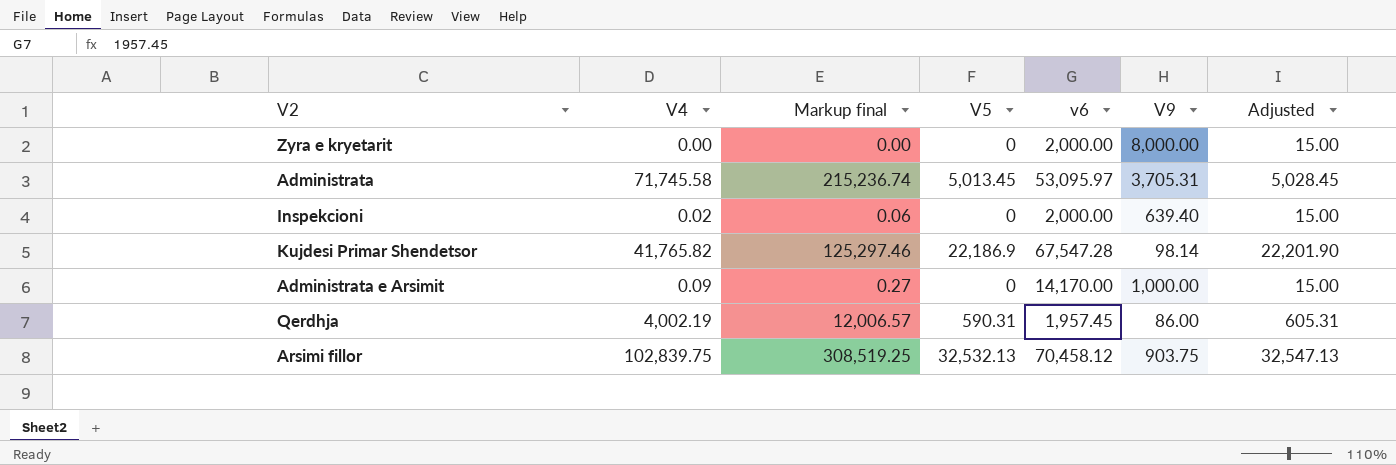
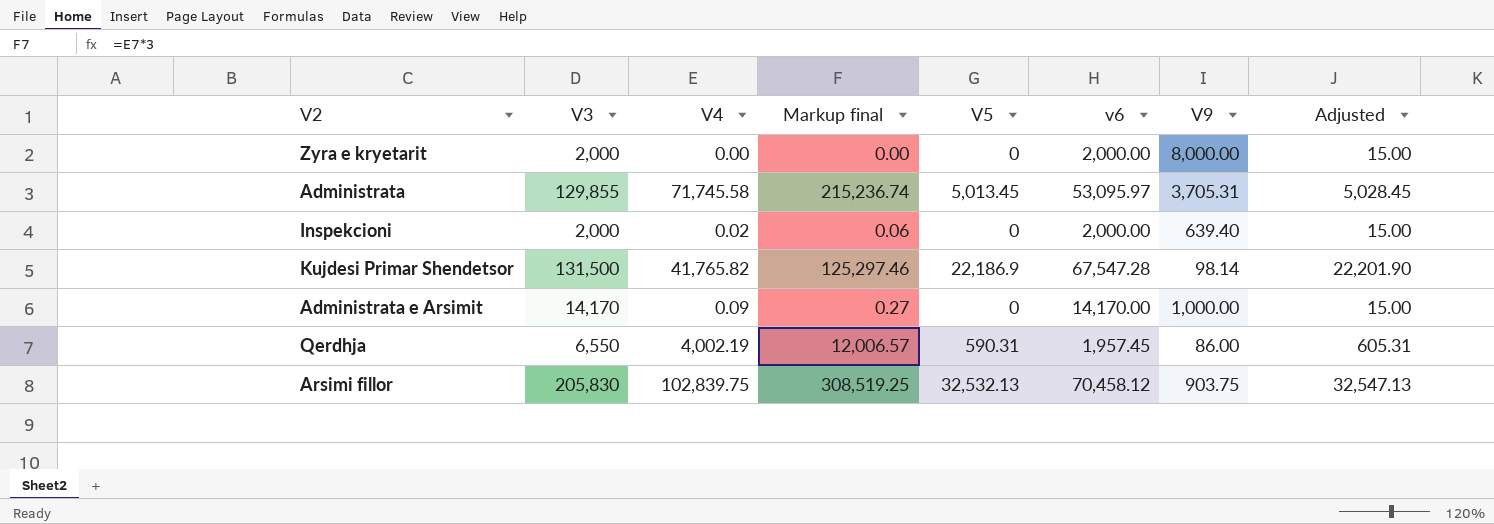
column V3 | formula: none -> [V4] + [V5] + [v6]

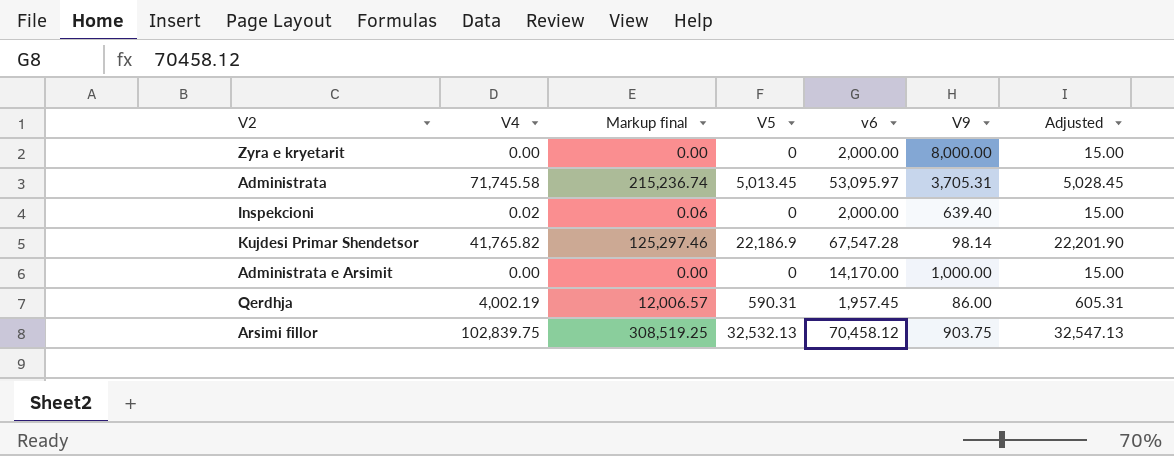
column V3 | formula: [V4] + [V5] + [v6] -> none
Administrata e Arsimit | V4: 0.09 -> 0.00
Administrata e Arsimit | Markup final: 0.27 -> 0.00

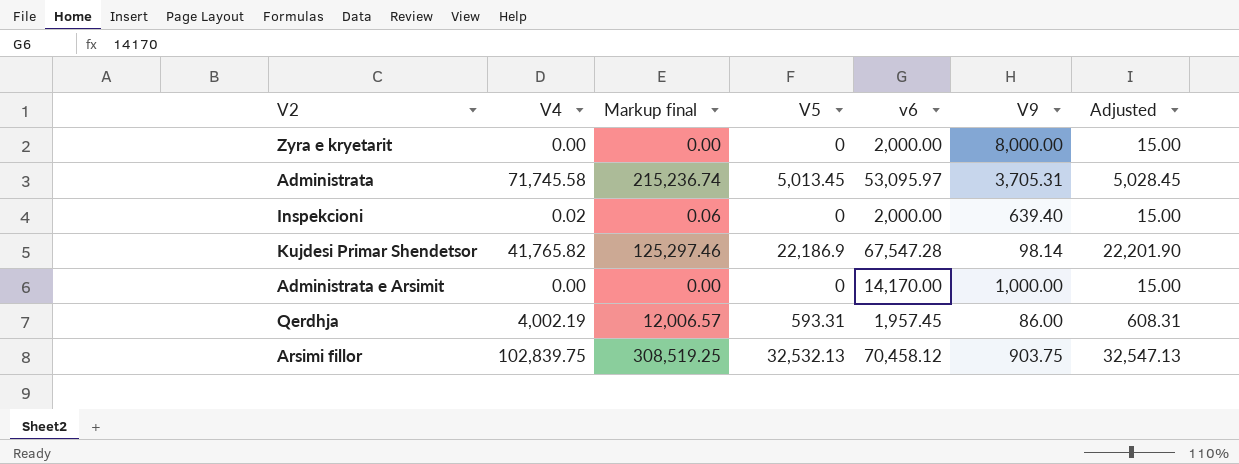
Qerdhja | V5: 590.31 -> 593.31
Qerdhja | Adjusted: 605.31 -> 608.31

